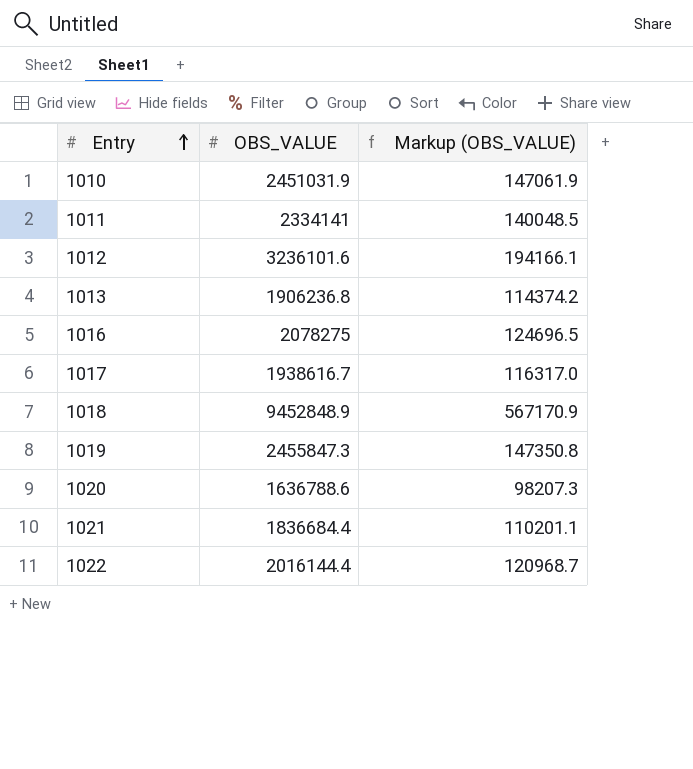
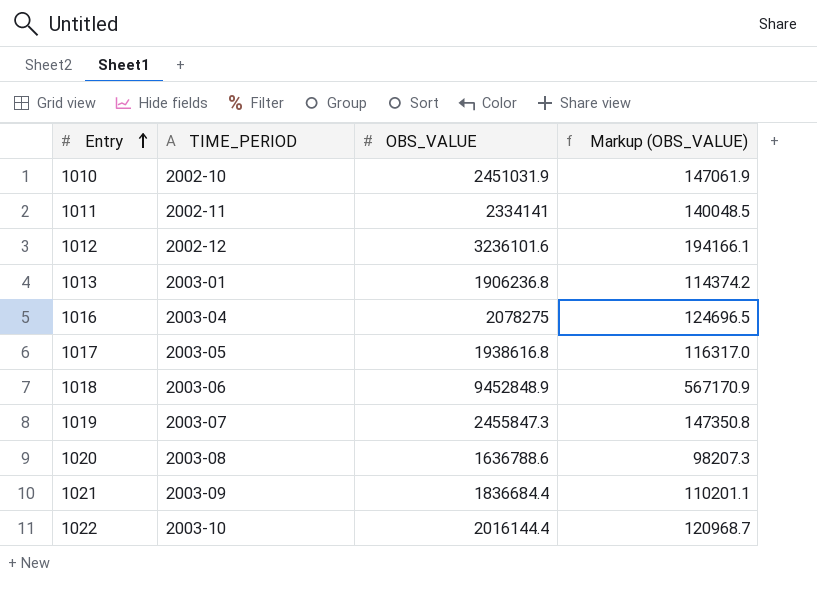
column TIME_PERIOD | position: none -> 2
1017 | OBS_VALUE: 1938616.7 -> 1938616.8

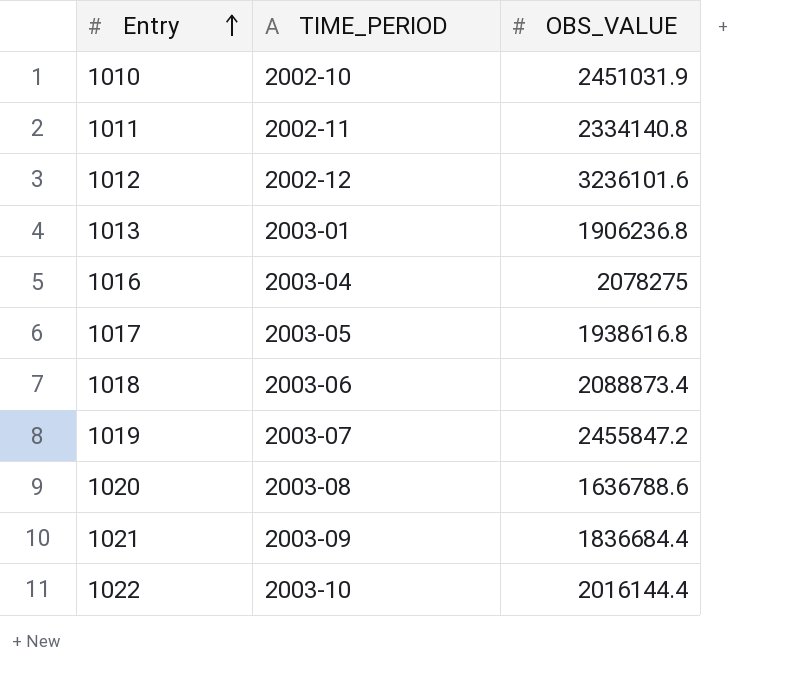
column Markup (OBS_VALUE) | formula: [OBS_VALUE] * 0.06 -> none
1011 | OBS_VALUE: 2334141 -> 2334140.8
1018 | OBS_VALUE: 9452848.9 -> 2088873.4
1019 | OBS_VALUE: 2455847.3 -> 2455847.2

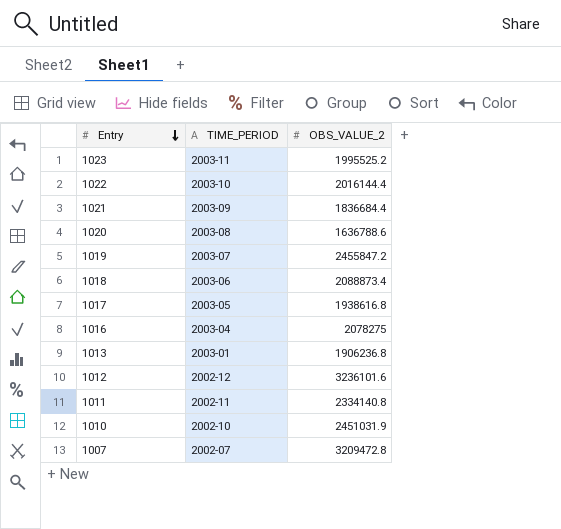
row order: Entry ascending -> Entry descending
column name: OBS_VALUE -> OBS_VALUE_2
row 1023: none -> 2003-11 | 1995525.2
row 1007: none -> 2002-07 | 3209472.8

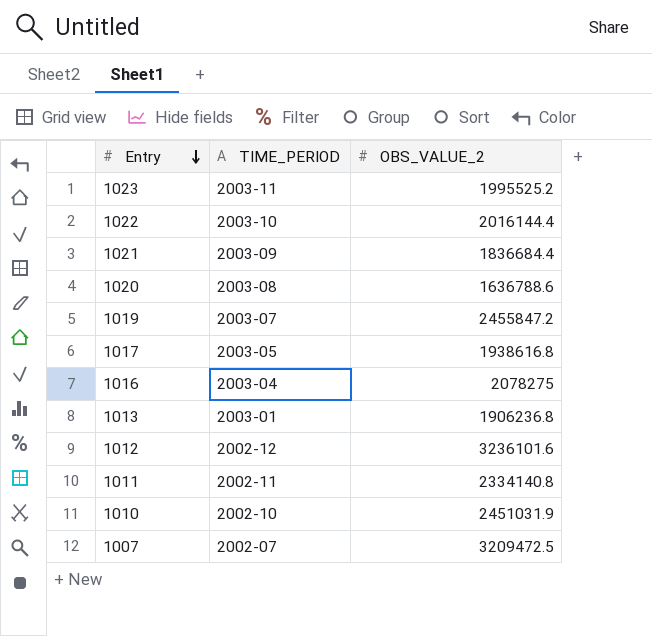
row 1018: 2003-06 | 2088873.4 -> none
1007 | OBS_VALUE_2: 3209472.8 -> 3209472.5

